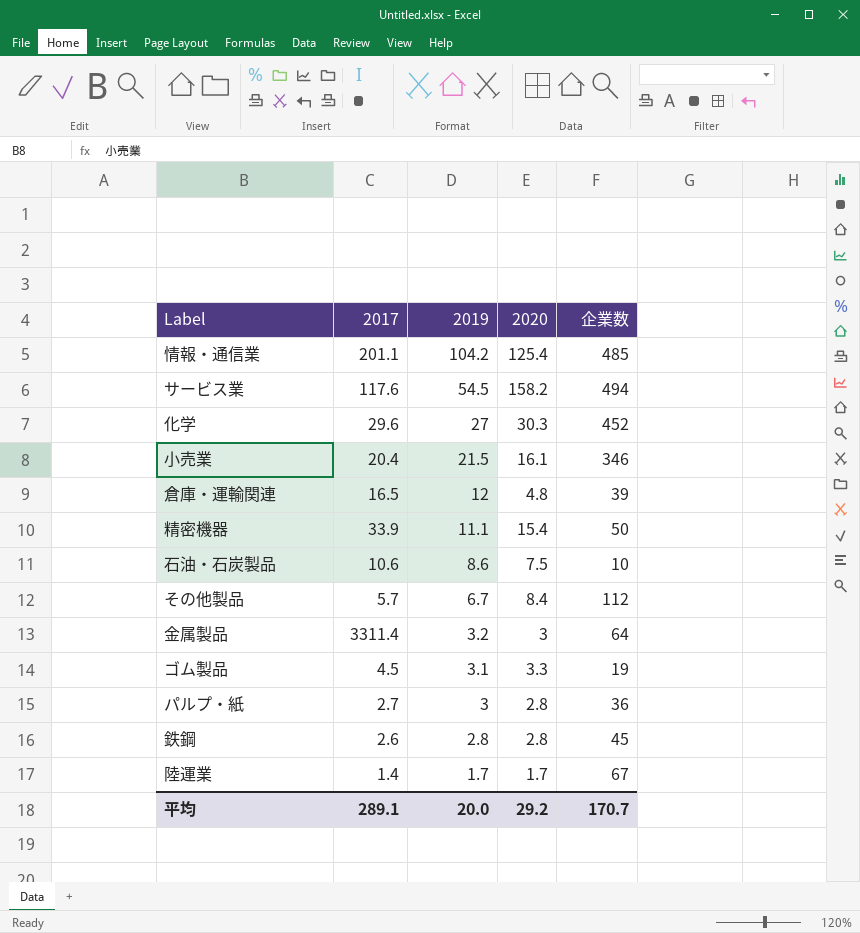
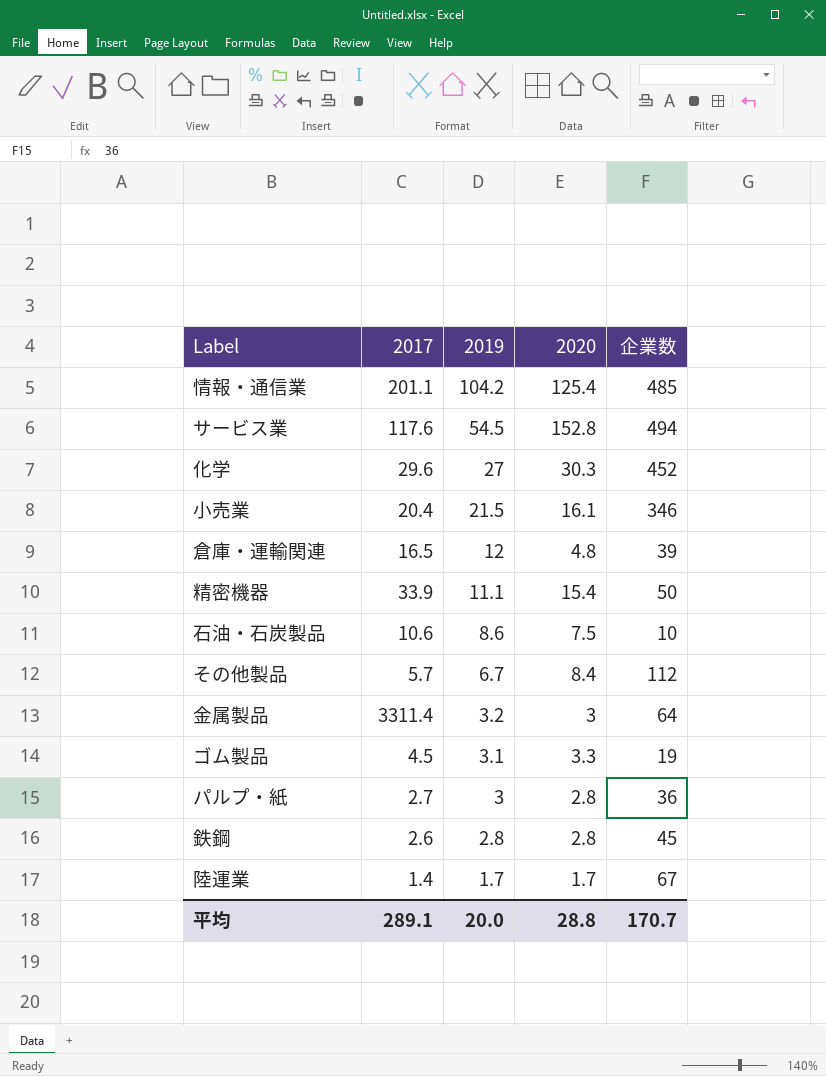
サービス業 | 2020: 158.2 -> 152.8
平均 | 2020: 29.2 -> 28.8

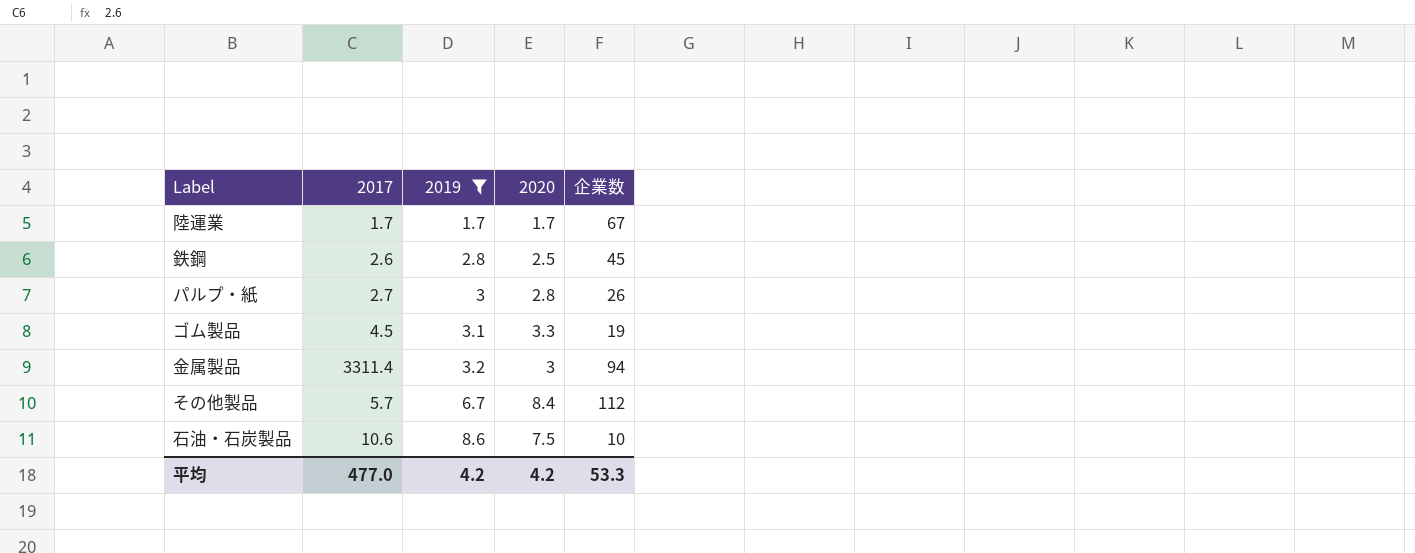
filter: none -> 2019 <= 8.6
row order: 2019 descending -> 2019 ascending
陸運業 | 2017: 1.4 -> 1.7
鉄鋼 | 2020: 2.8 -> 2.5
パルプ・紙 | 企業数: 36 -> 26
金属製品 | 企業数: 64 -> 94
平均 | 2017: 289.1 -> 477.0
平均 | 2019: 20.0 -> 4.2
平均 | 2020: 28.8 -> 4.2
平均 | 企業数: 170.7 -> 53.3

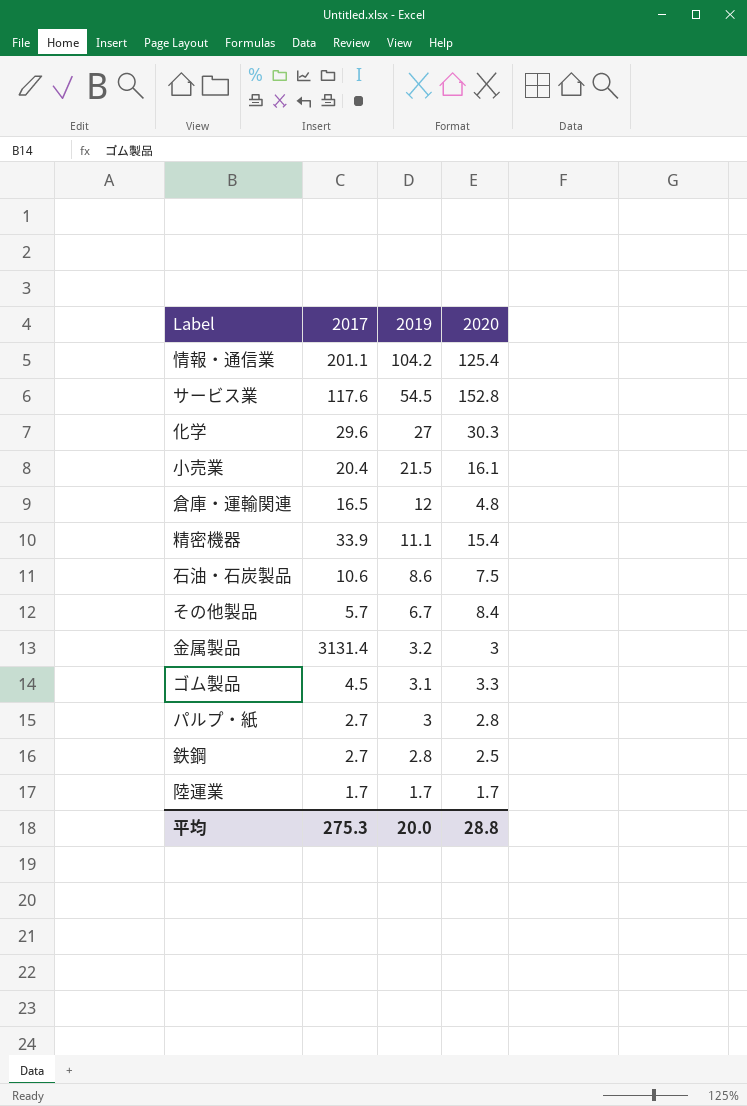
filter: 2019 <= 8.6 -> none
row order: 2019 ascending -> 2019 descending
column 企業数 | position: 5 -> none
金属製品 | 2017: 3311.4 -> 3131.4
鉄鋼 | 2017: 2.6 -> 2.7
平均 | 2017: 477.0 -> 275.3
平均 | 2019: 4.2 -> 20.0
平均 | 2020: 4.2 -> 28.8

